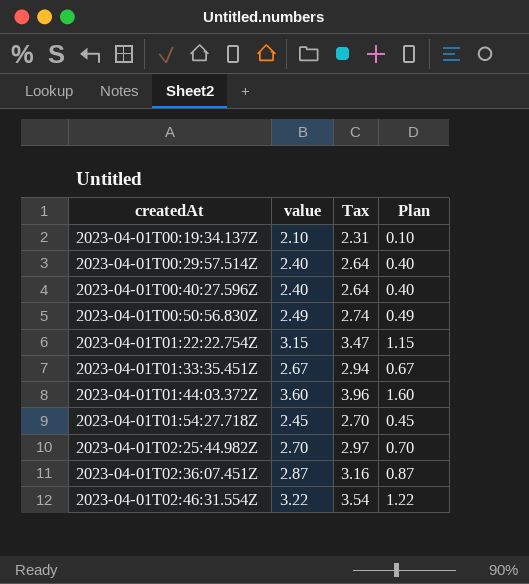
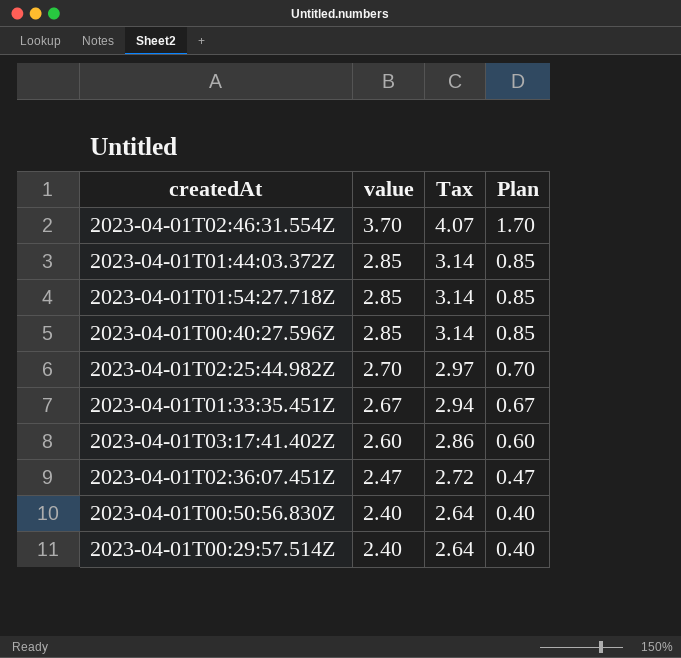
row order: createdAt ascending -> value descending
row 2023-04-01T00:19:34.137Z: 2.10 | 2.31 | 0.10 -> none
row 2023-04-01T01:22:22.754Z: 3.15 | 3.47 | 1.15 -> none
2023-04-01T02:46:31.554Z | value: 3.22 -> 3.70
2023-04-01T02:46:31.554Z | Tax: 3.54 -> 4.07
2023-04-01T02:46:31.554Z | Plan: 1.22 -> 1.70
2023-04-01T01:44:03.372Z | value: 3.60 -> 2.85
2023-04-01T01:44:03.372Z | Tax: 3.96 -> 3.14
2023-04-01T01:44:03.372Z | Plan: 1.60 -> 0.85
2023-04-01T01:54:27.718Z | value: 2.45 -> 2.85
2023-04-01T01:54:27.718Z | Tax: 2.70 -> 3.14
2023-04-01T01:54:27.718Z | Plan: 0.45 -> 0.85
2023-04-01T00:40:27.596Z | value: 2.40 -> 2.85
2023-04-01T00:40:27.596Z | Tax: 2.64 -> 3.14
2023-04-01T00:40:27.596Z | Plan: 0.40 -> 0.85
row 2023-04-01T03:17:41.402Z: none -> 2.60 | 2.86 | 0.60
2023-04-01T02:36:07.451Z | value: 2.87 -> 2.47
2023-04-01T02:36:07.451Z | Tax: 3.16 -> 2.72
2023-04-01T02:36:07.451Z | Plan: 0.87 -> 0.47
2023-04-01T00:50:56.830Z | value: 2.49 -> 2.40
2023-04-01T00:50:56.830Z | Tax: 2.74 -> 2.64
2023-04-01T00:50:56.830Z | Plan: 0.49 -> 0.40

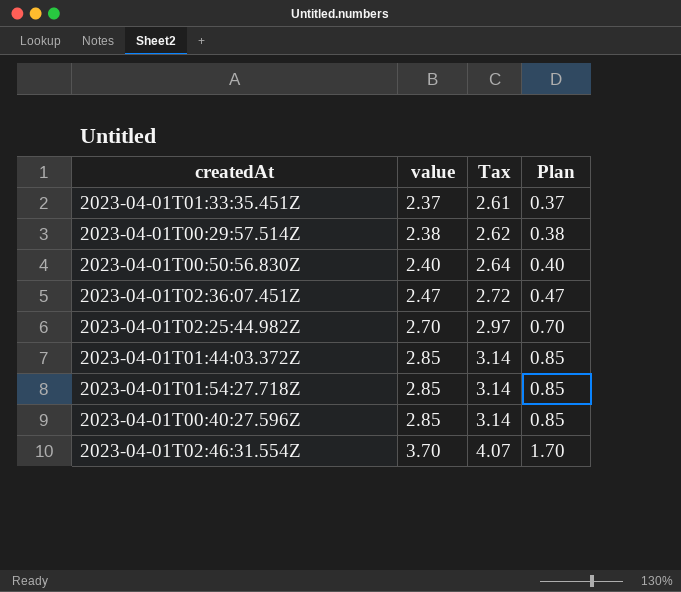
row order: value descending -> value ascending
row 2023-04-01T03:17:41.402Z: 2.60 | 2.86 | 0.60 -> none
2023-04-01T01:33:35.451Z | value: 2.67 -> 2.37
2023-04-01T01:33:35.451Z | Tax: 2.94 -> 2.61
2023-04-01T01:33:35.451Z | Plan: 0.67 -> 0.37
2023-04-01T00:29:57.514Z | value: 2.40 -> 2.38
2023-04-01T00:29:57.514Z | Tax: 2.64 -> 2.62
2023-04-01T00:29:57.514Z | Plan: 0.40 -> 0.38

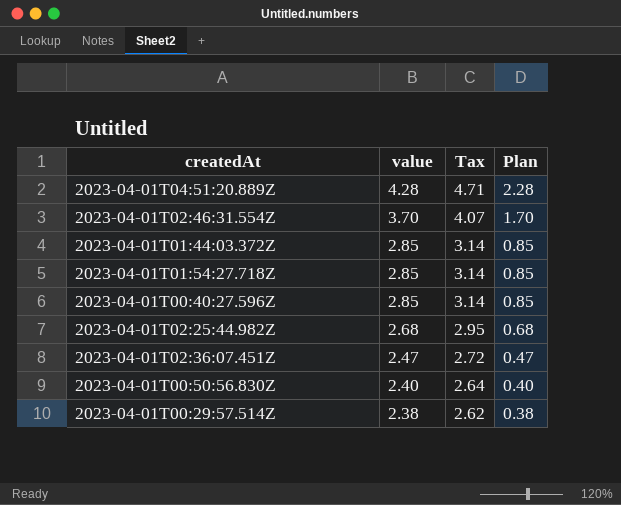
row order: value ascending -> value descending
row 2023-04-01T01:33:35.451Z: 2.37 | 2.61 | 0.37 -> none
row 2023-04-01T04:51:20.889Z: none -> 4.28 | 4.71 | 2.28
2023-04-01T02:25:44.982Z | value: 2.70 -> 2.68
2023-04-01T02:25:44.982Z | Tax: 2.97 -> 2.95
2023-04-01T02:25:44.982Z | Plan: 0.70 -> 0.68

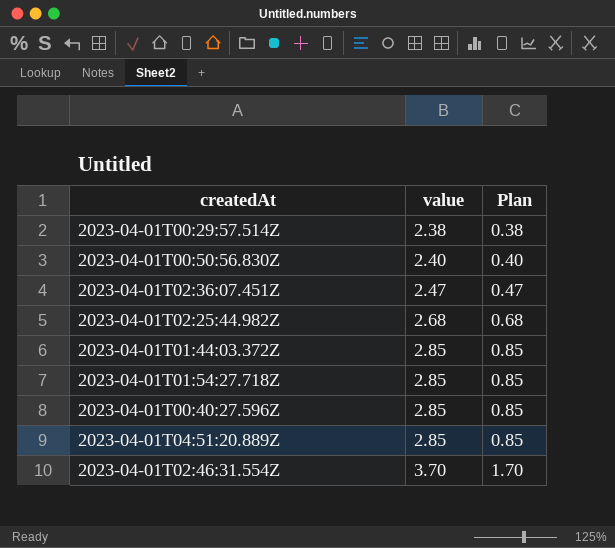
row order: value descending -> value ascending
column Tax | formula: [value] * 1.1 -> none
2023-04-01T04:51:20.889Z | value: 4.28 -> 2.85
2023-04-01T04:51:20.889Z | Plan: 2.28 -> 0.85

